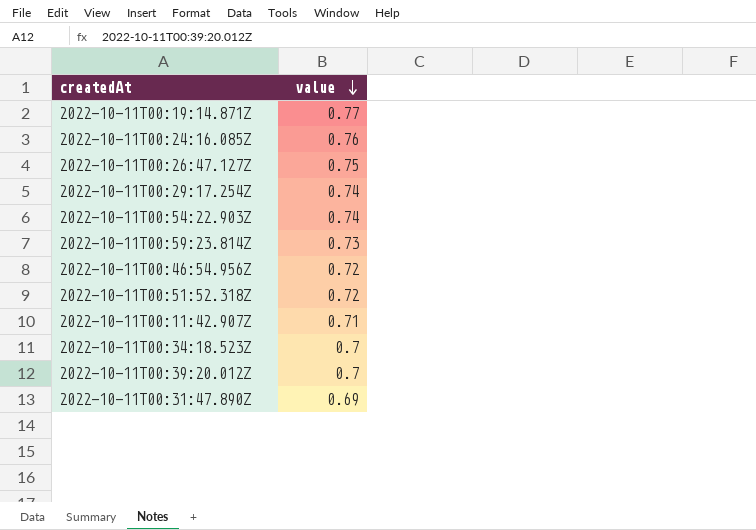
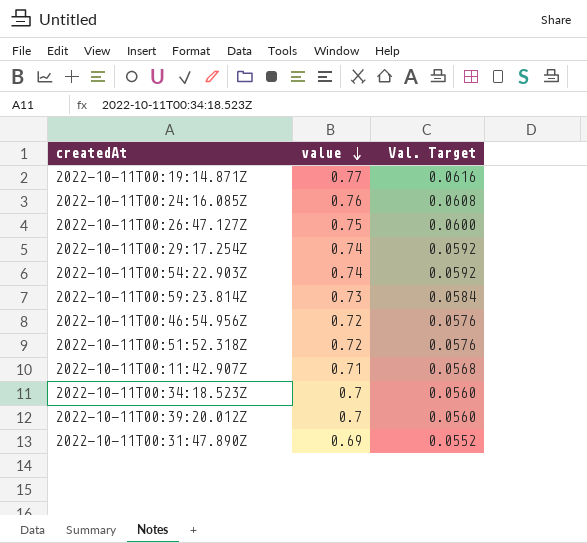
column Val. Target | formula: none -> [value] * 0.08

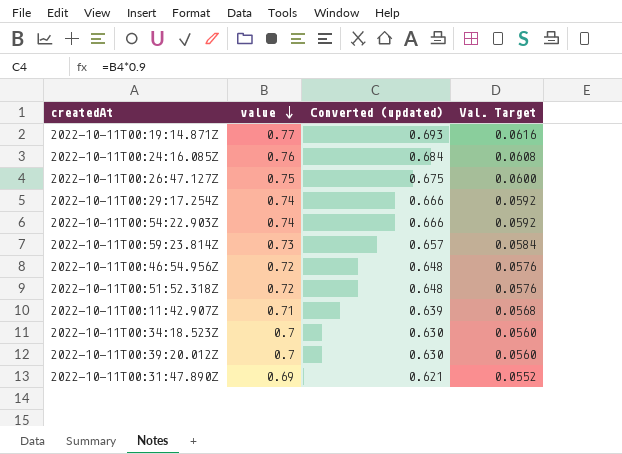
column Converted (updated) | formula: none -> [value] * 0.9

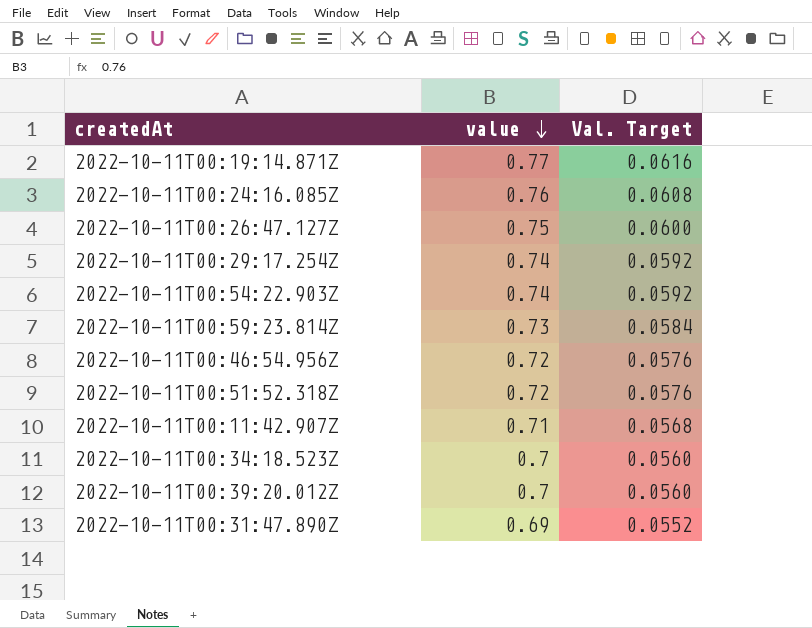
column Converted (updated) | formula: [value] * 0.9 -> none

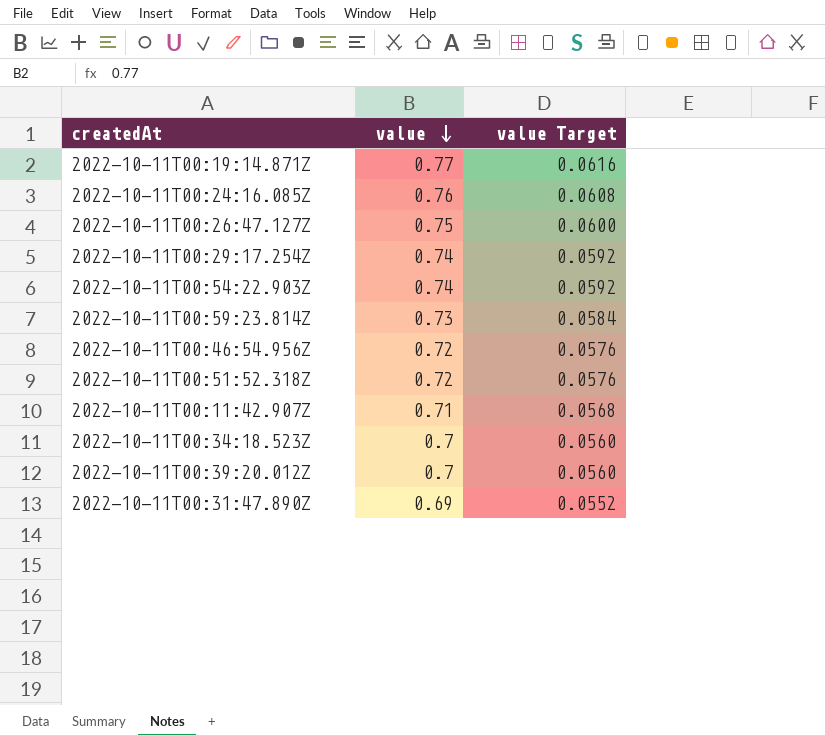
column name: Val. Target -> value Target

